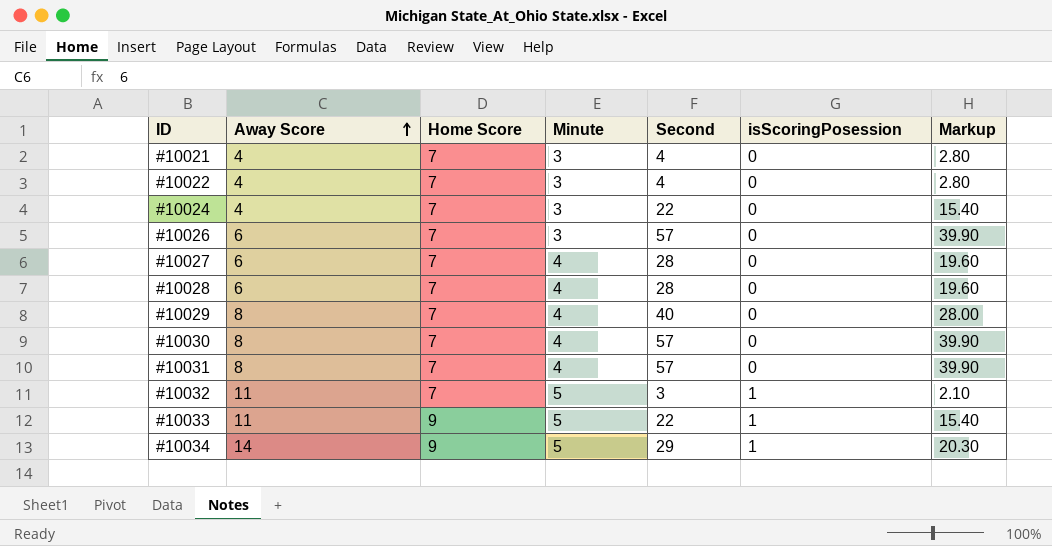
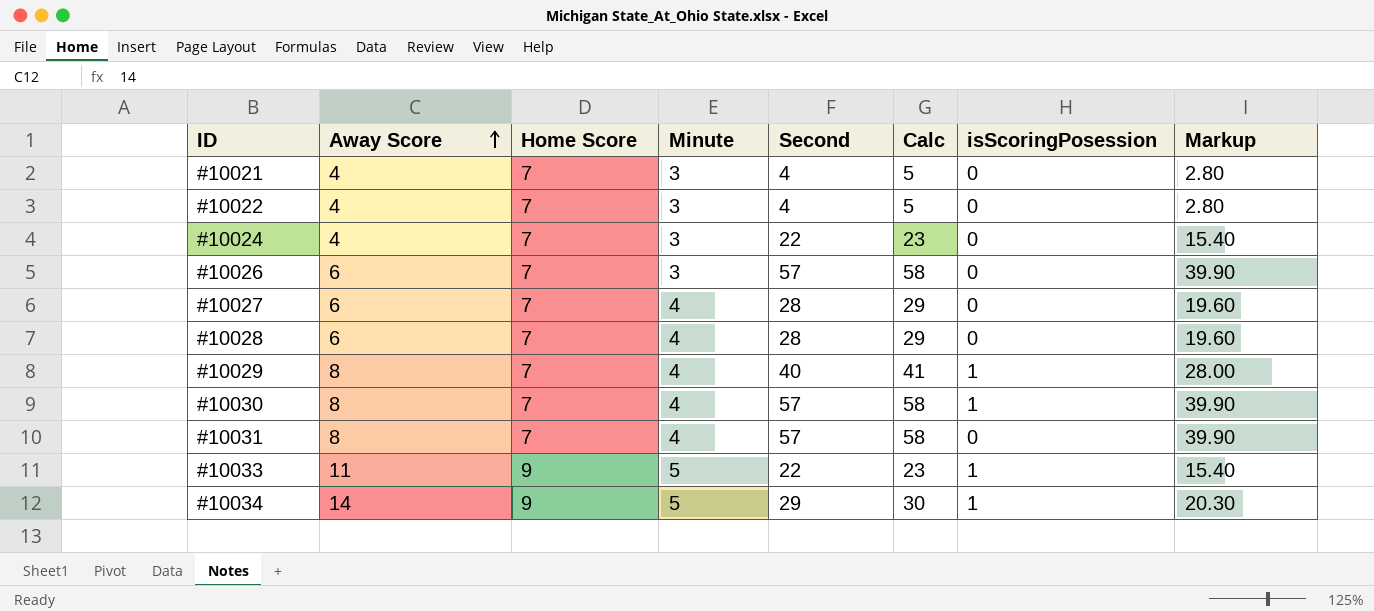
column Calc | formula: none -> [Second] + 1
row #10032: 11 | 7 | 5 | 3 | 1 | 2.10 -> none
#10029 | isScoringPosession: 0 -> 1
#10030 | isScoringPosession: 0 -> 1

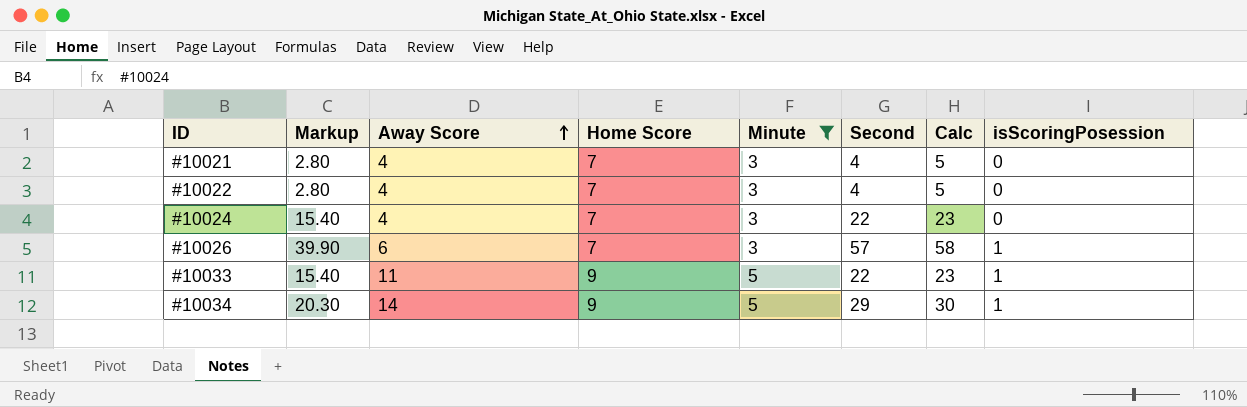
filter: none -> Minute != 4
column Markup | position: 8 -> 2
#10026 | isScoringPosession: 0 -> 1

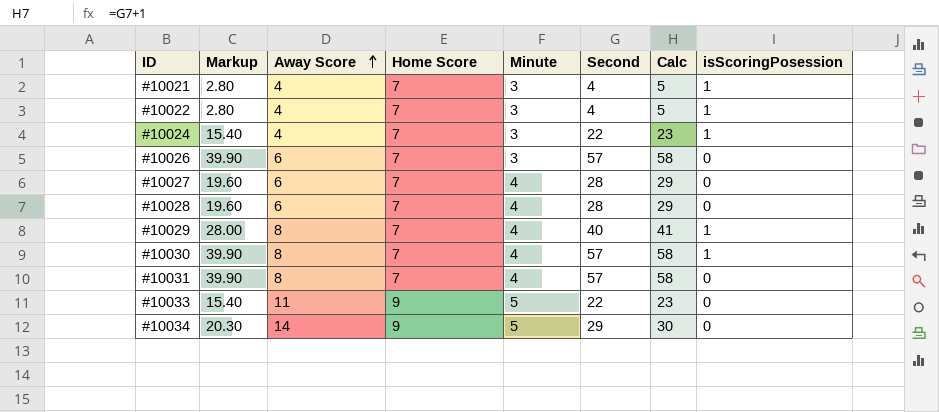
filter: Minute != 4 -> none
#10021 | isScoringPosession: 0 -> 1
#10022 | isScoringPosession: 0 -> 1
#10024 | isScoringPosession: 0 -> 1
#10026 | isScoringPosession: 1 -> 0
#10033 | isScoringPosession: 1 -> 0
#10034 | isScoringPosession: 1 -> 0

